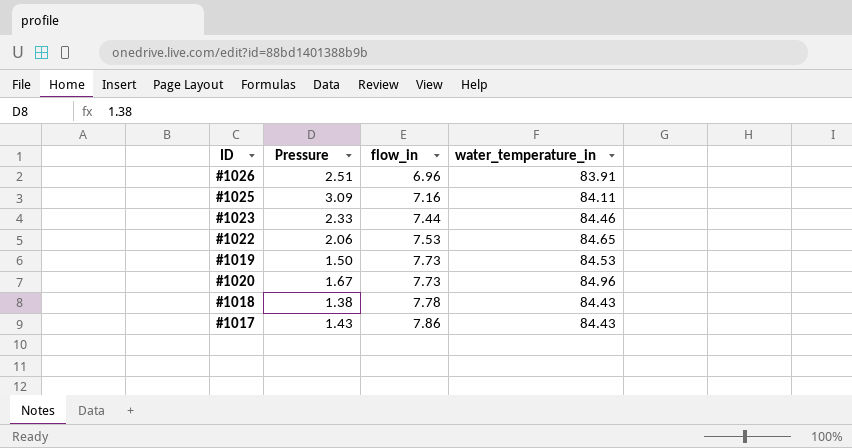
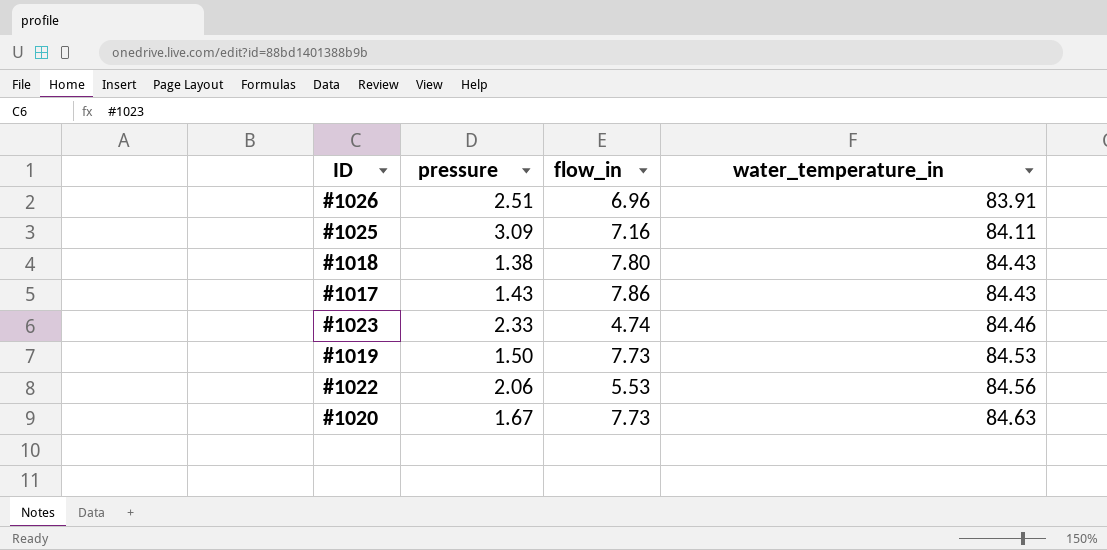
row order: flow_in ascending -> water_temperature_in ascending
column name: Pressure -> pressure
#1018 | flow_in: 7.78 -> 7.80
#1023 | flow_in: 7.44 -> 4.74
#1022 | flow_in: 7.53 -> 5.53
#1022 | water_temperature_in: 84.65 -> 84.56
#1020 | water_temperature_in: 84.96 -> 84.63

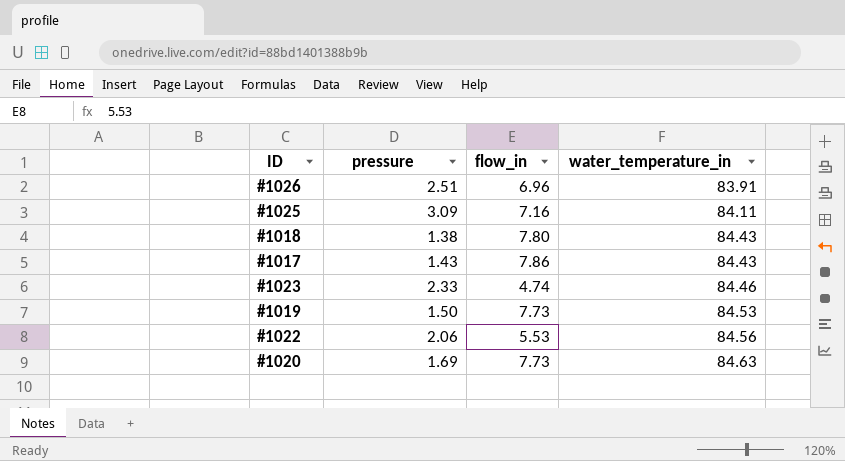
#1020 | pressure: 1.67 -> 1.69

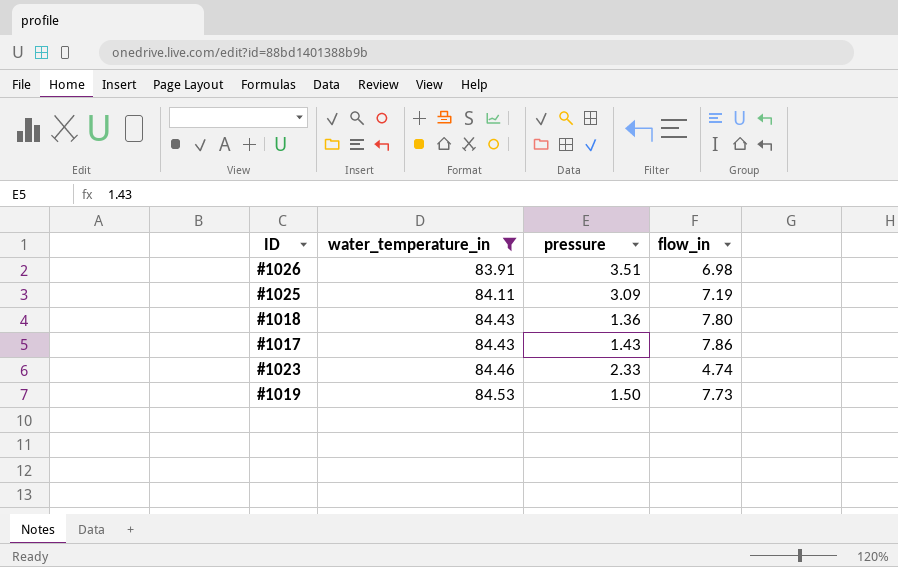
filter: none -> water_temperature_in <= 84.53
column water_temperature_in | position: 4 -> 2
#1026 | pressure: 2.51 -> 3.51
#1026 | flow_in: 6.96 -> 6.98
#1025 | flow_in: 7.16 -> 7.19
#1018 | pressure: 1.38 -> 1.36

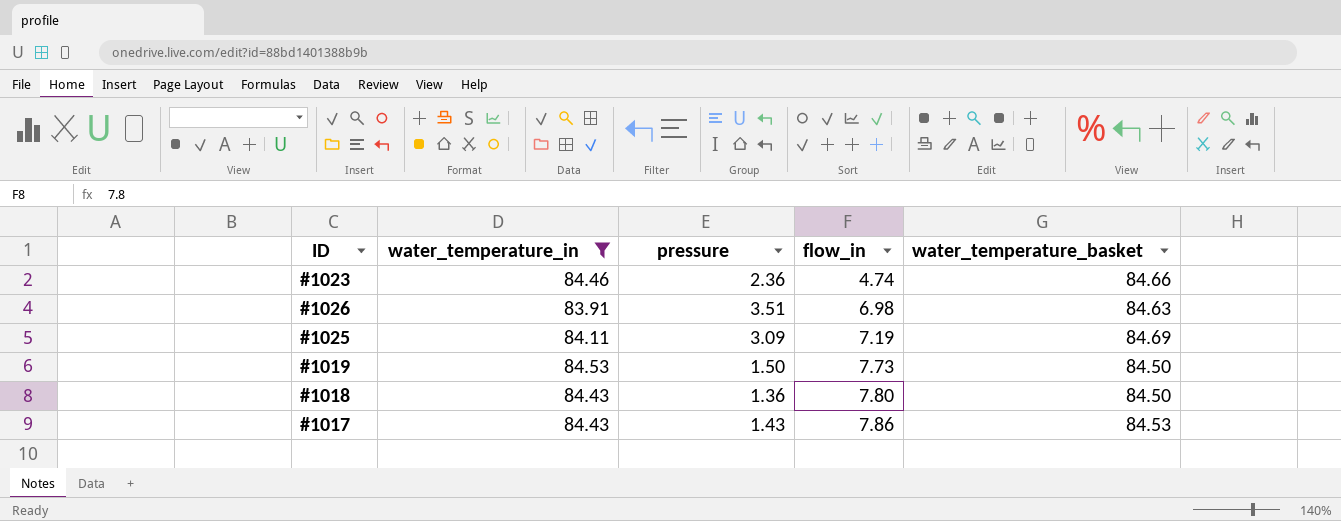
row order: water_temperature_in ascending -> flow_in ascending
column water_temperature_basket | position: none -> 5
#1023 | pressure: 2.33 -> 2.36

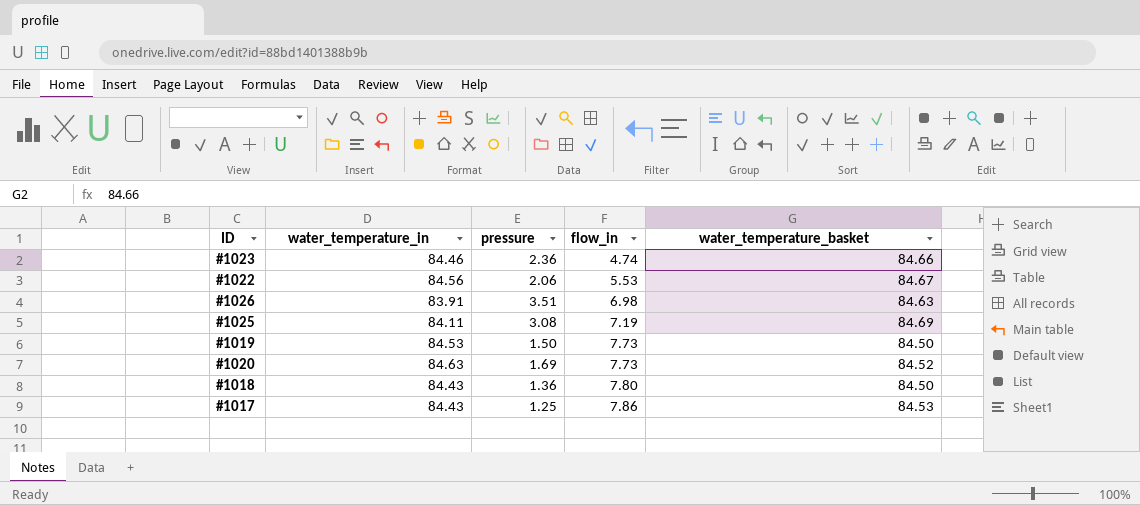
filter: water_temperature_in <= 84.53 -> none
#1025 | pressure: 3.09 -> 3.08
#1017 | pressure: 1.43 -> 1.25

